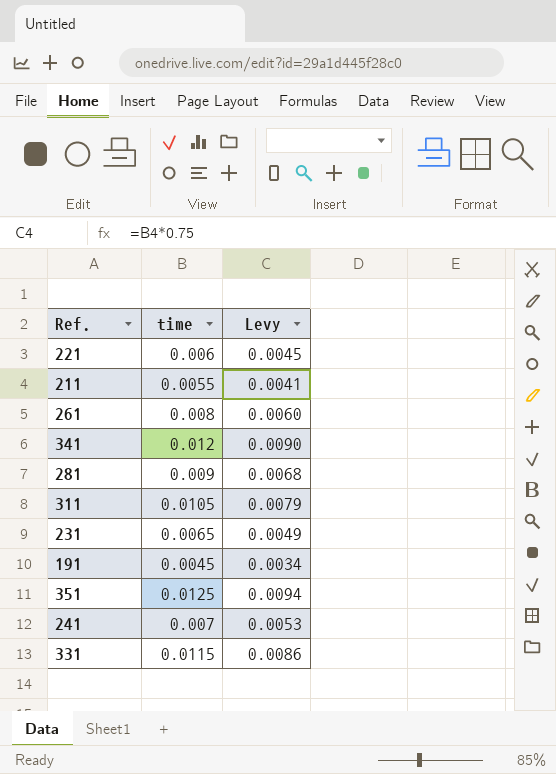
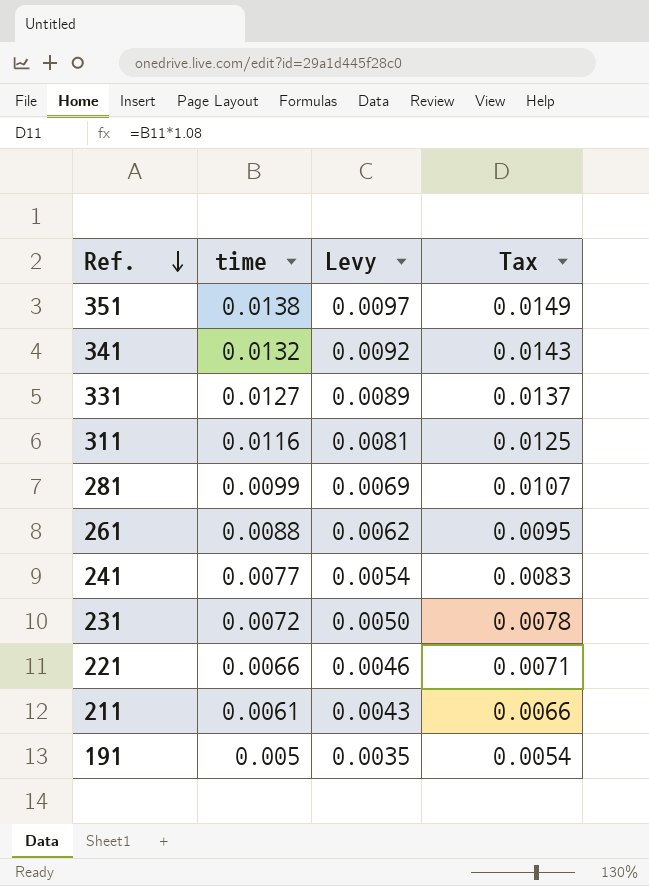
row order: none -> Ref. descending
column Levy | formula: [time] * 0.75 -> [time] * 0.7
column Tax | formula: none -> [time] * 1.08
351 | time: 0.0125 -> 0.0138
341 | time: 0.012 -> 0.0132
331 | time: 0.0115 -> 0.0127
311 | time: 0.0105 -> 0.0116
281 | time: 0.009 -> 0.0099
261 | time: 0.008 -> 0.0088
241 | time: 0.007 -> 0.0077
231 | time: 0.0065 -> 0.0072
221 | time: 0.006 -> 0.0066
211 | time: 0.0055 -> 0.0061
191 | time: 0.0045 -> 0.005

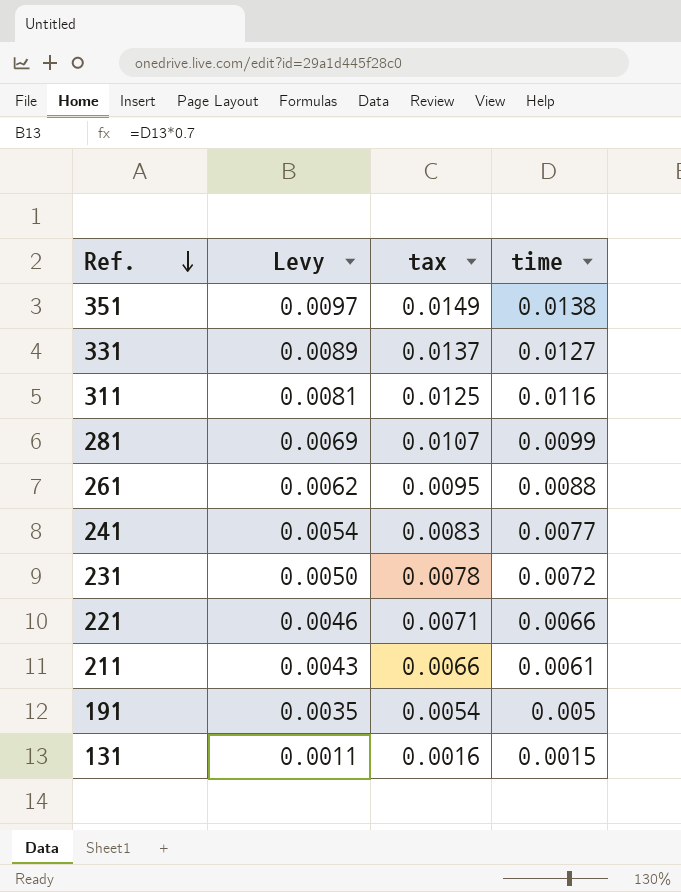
column name: Tax -> tax
column time | position: 2 -> 4
row 341: 0.0132 | 0.0092 | 0.0143 -> none
row 131: none -> 0.0011 | 0.0016 | 0.0015

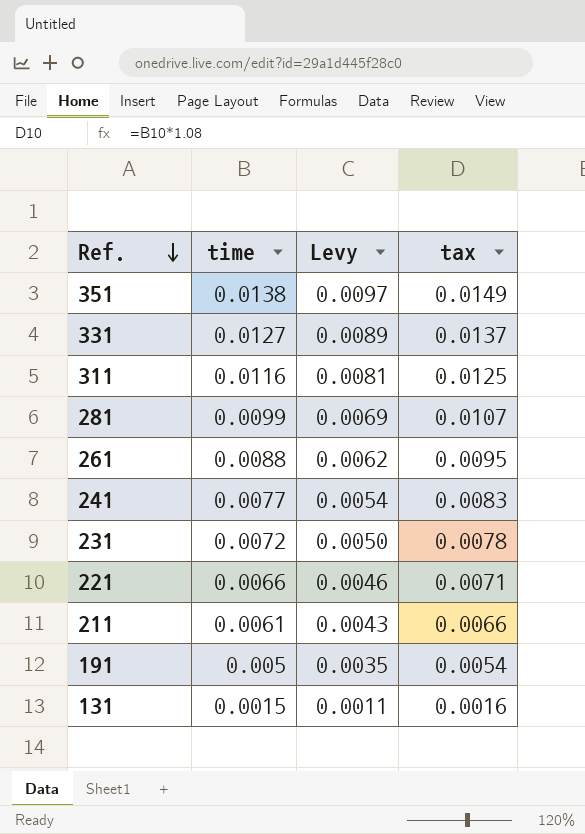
column time | position: 4 -> 2

